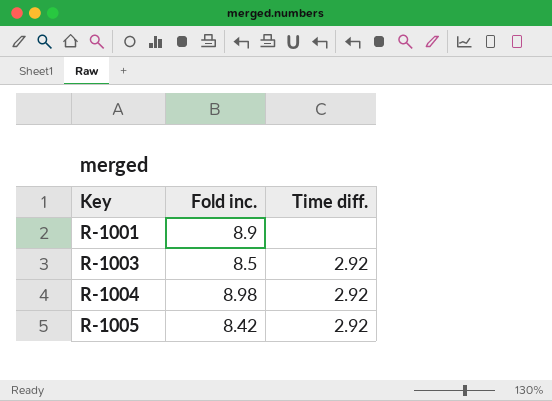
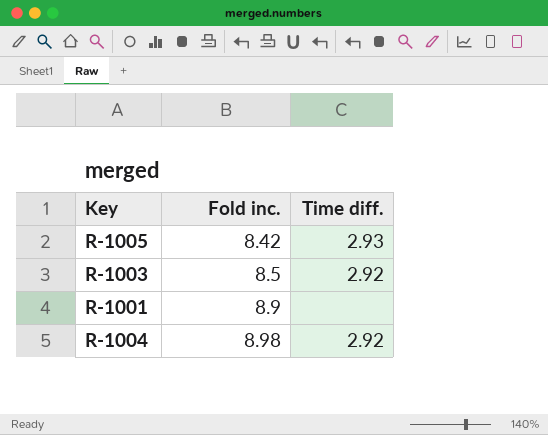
row order: Key ascending -> Fold inc. ascending
R-1005 | Time diff.: 2.92 -> 2.93

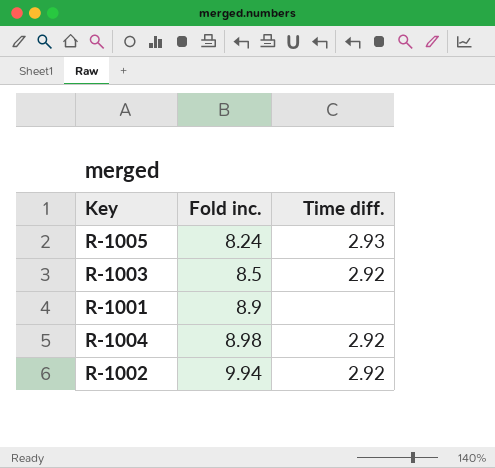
R-1005 | Fold inc.: 8.42 -> 8.24
row R-1002: none -> 9.94 | 2.92

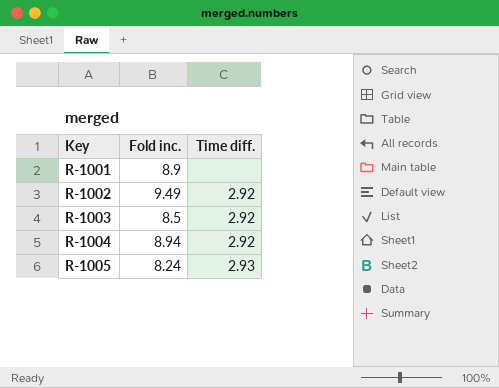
row order: Fold inc. ascending -> Key ascending
R-1002 | Fold inc.: 9.94 -> 9.49
R-1004 | Fold inc.: 8.98 -> 8.94

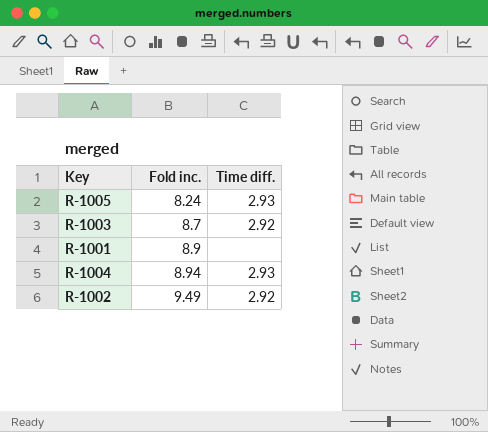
row order: Key ascending -> Fold inc. ascending
R-1003 | Fold inc.: 8.5 -> 8.7
R-1004 | Time diff.: 2.92 -> 2.93

